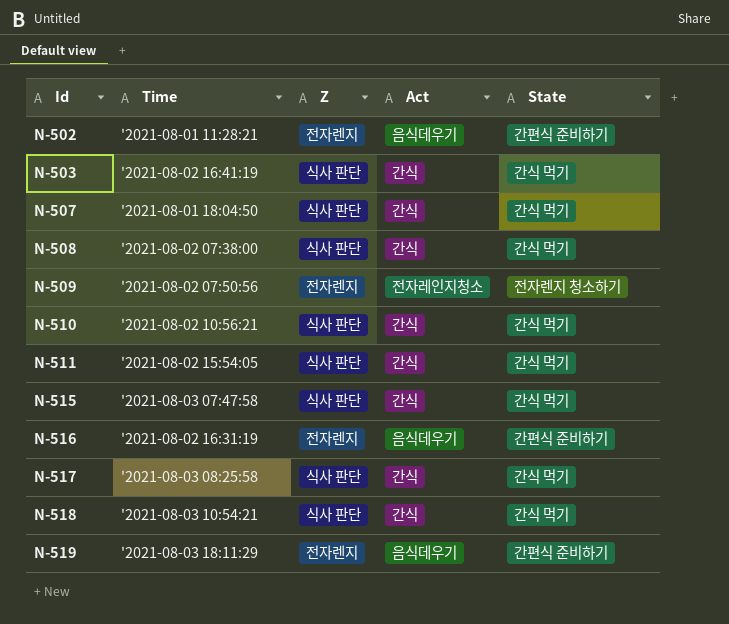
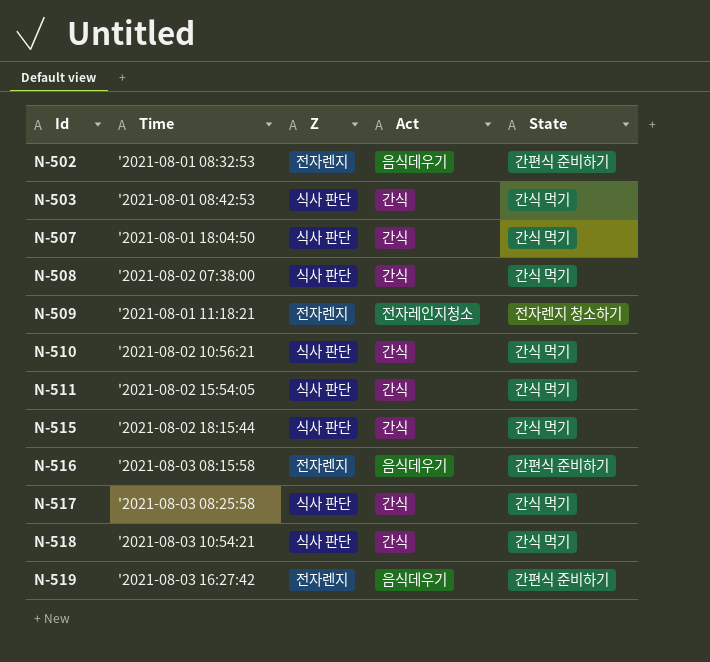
N-502 | Time: '2021-08-01 11:28:21 -> '2021-08-01 08:32:53
N-503 | Time: '2021-08-02 16:41:19 -> '2021-08-01 08:42:53
N-509 | Time: '2021-08-02 07:50:56 -> '2021-08-01 11:18:21
N-515 | Time: '2021-08-03 07:47:58 -> '2021-08-02 18:15:44
N-516 | Time: '2021-08-02 16:31:19 -> '2021-08-03 08:15:58
N-519 | Time: '2021-08-03 18:11:29 -> '2021-08-03 16:27:42

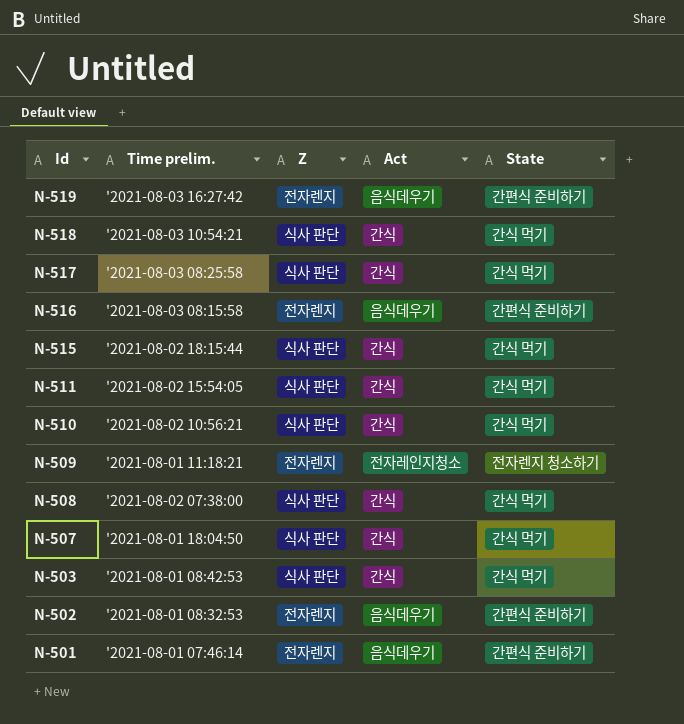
row order: Id ascending -> Id descending
column name: Time -> Time prelim.
row N-501: none -> '2021-08-01 07:46:14 | 전자렌지 | 음식데우기 | 간편식 준비하기

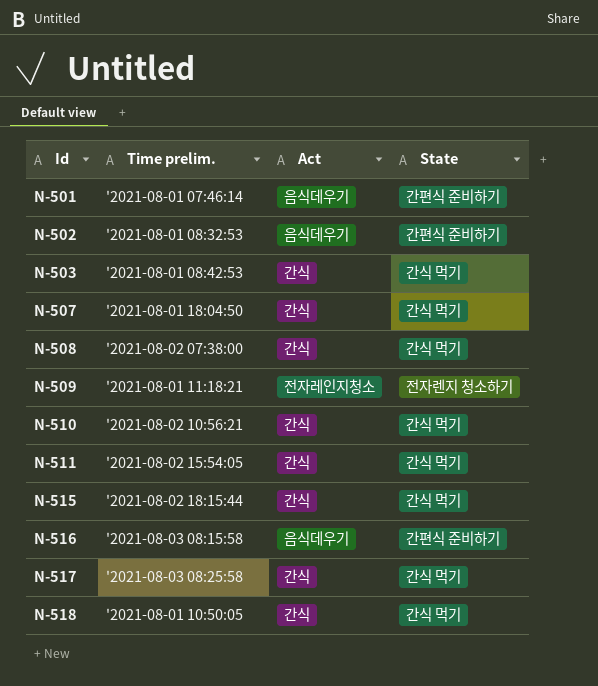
row order: Id descending -> Id ascending
column Z | position: 3 -> none
row N-519: '2021-08-03 16:27:42 | 전자렌지 | 음식데우기 | 간편식 준비하기 -> none
N-518 | Time prelim.: '2021-08-03 10:54:21 -> '2021-08-01 10:50:05

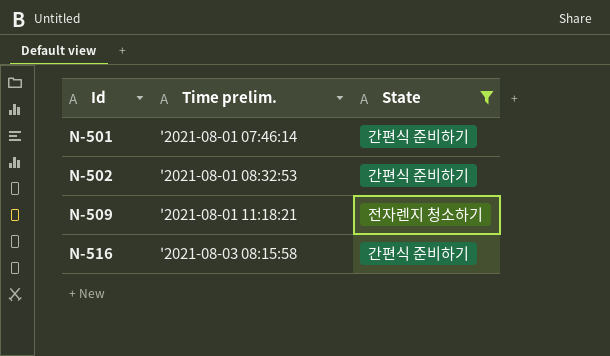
filter: none -> State != 간식 먹기
column Act | position: 3 -> none

